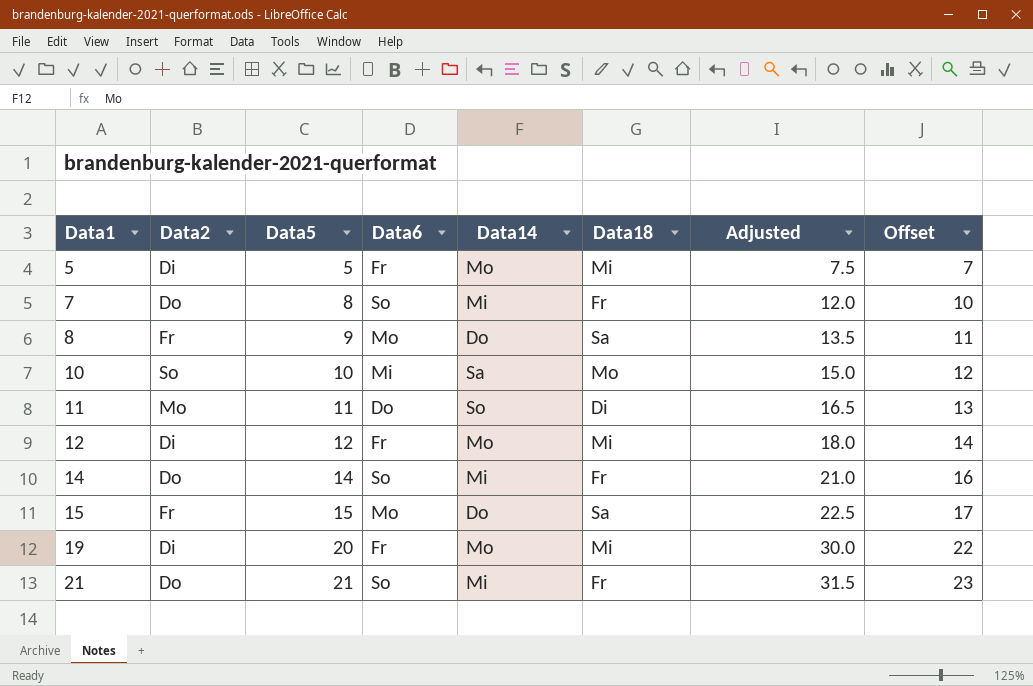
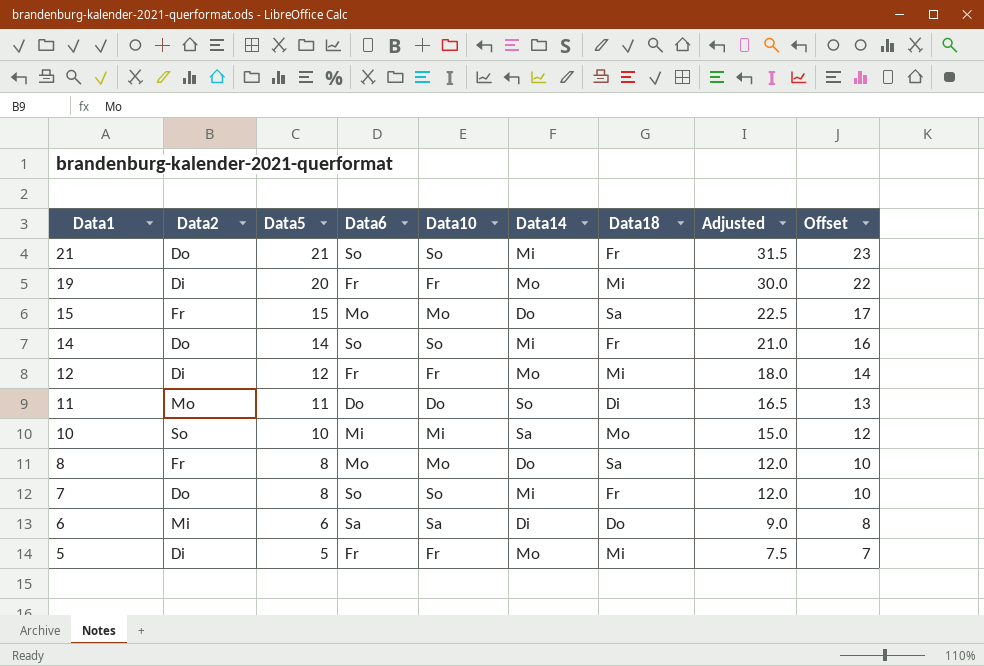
row order: Data1 ascending -> Data1 descending
column Data10 | position: none -> 5
8 | Data5: 9 -> 8
8 | Adjusted: 13.5 -> 12.0
8 | Offset: 11 -> 10
row 6: none -> Mi | 6 | Sa | Sa | Di | Do | 9.0 | 8

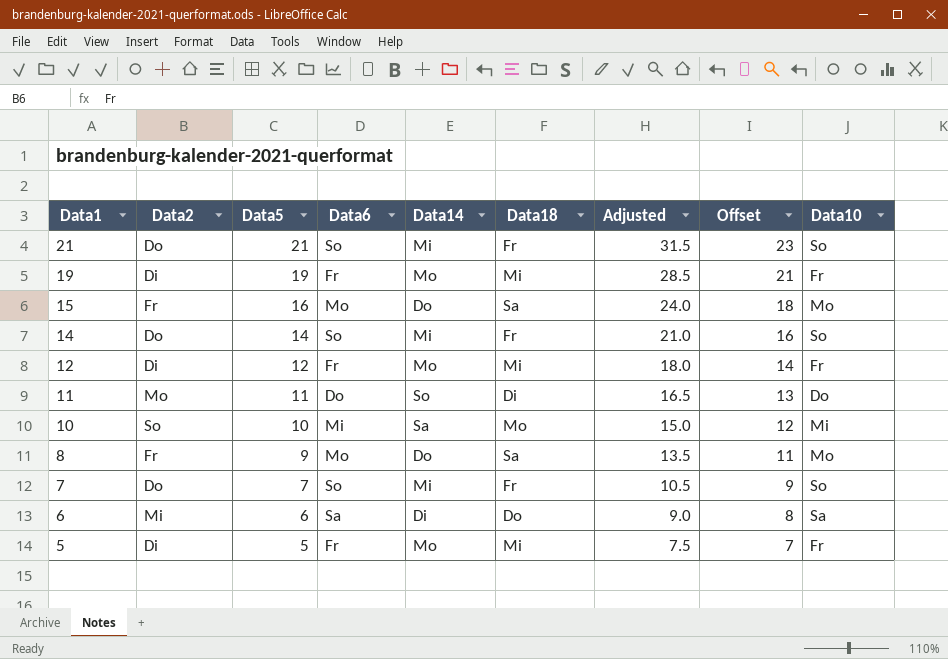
column Data10 | position: 5 -> 9
19 | Data5: 20 -> 19
19 | Adjusted: 30.0 -> 28.5
19 | Offset: 22 -> 21
15 | Data5: 15 -> 16
15 | Adjusted: 22.5 -> 24.0
15 | Offset: 17 -> 18
8 | Data5: 8 -> 9
8 | Adjusted: 12.0 -> 13.5
8 | Offset: 10 -> 11
7 | Data5: 8 -> 7
7 | Adjusted: 12.0 -> 10.5
7 | Offset: 10 -> 9

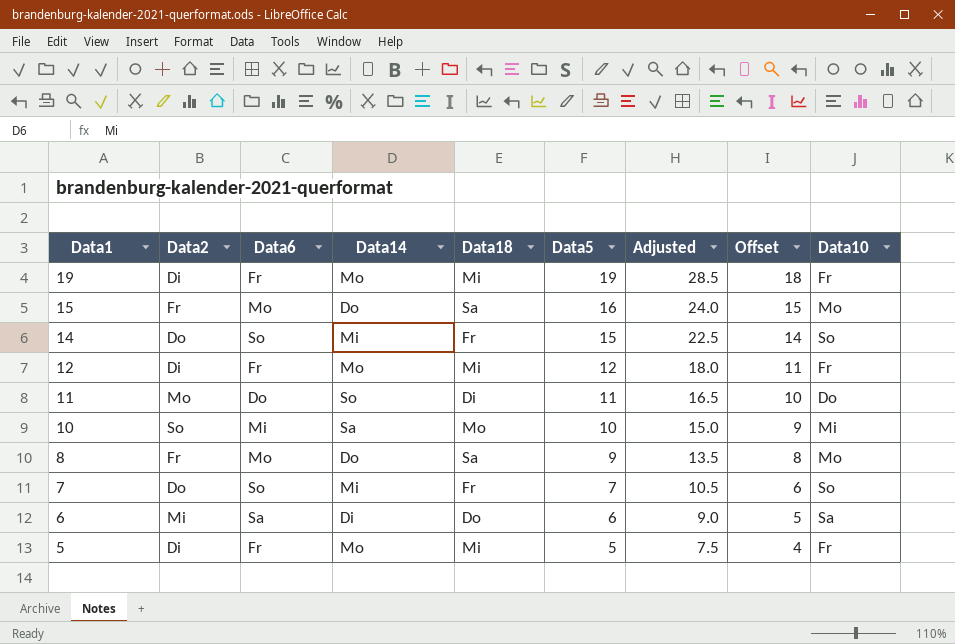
column Data5 | position: 3 -> 6
column Offset | formula: [Data5] + 2 -> [Data5] - 1
row 21: Do | 21 | So | Mi | Fr | 31.5 | 23 | So -> none
14 | Data5: 14 -> 15
14 | Adjusted: 21.0 -> 22.5

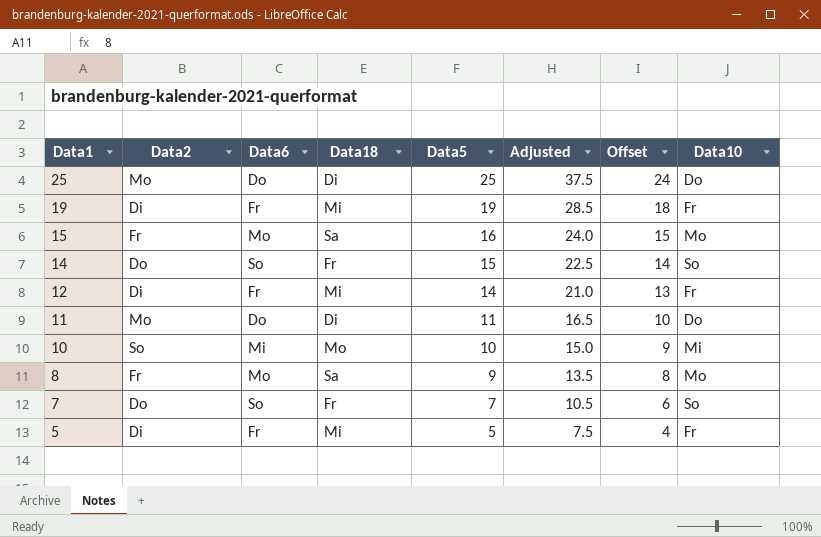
column Data14 | position: 4 -> none
row 6: Mi | Sa | Di | Do | 6 | 9.0 | 5 | Sa -> none
row 25: none -> Mo | Do | Di | 25 | 37.5 | 24 | Do
12 | Data5: 12 -> 14
12 | Adjusted: 18.0 -> 21.0
12 | Offset: 11 -> 13

